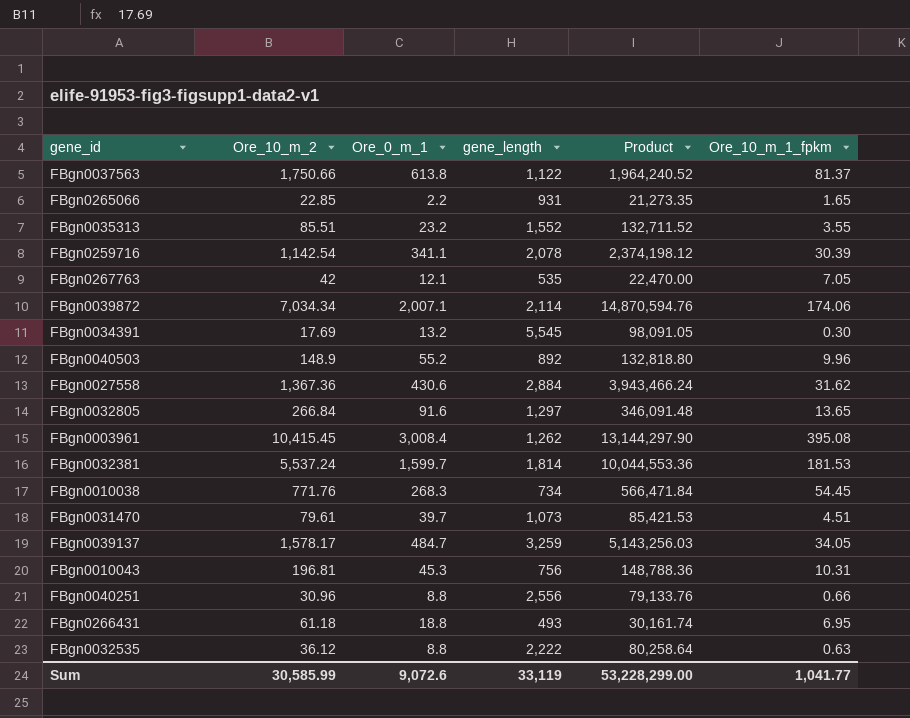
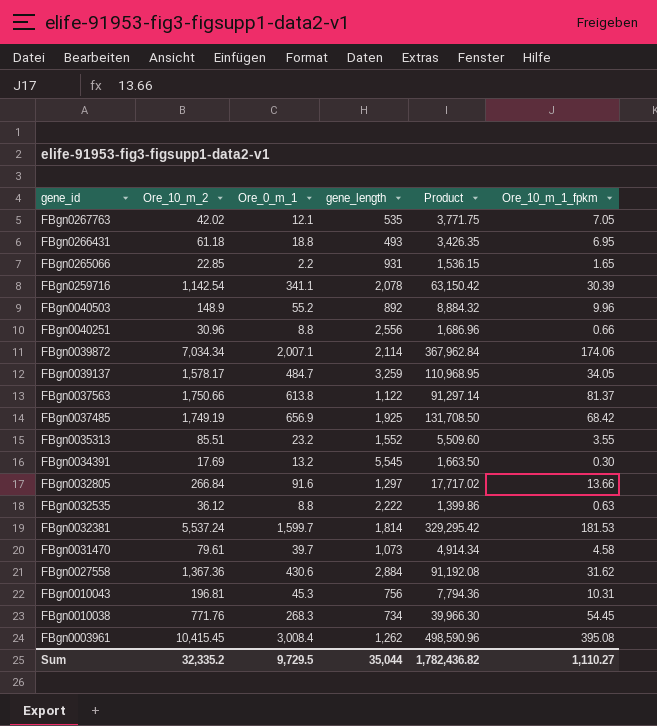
row order: none -> gene_id descending
column Product | formula: [Ore_10_m_2] * [gene_length] -> [gene_length] * [Ore_10_m_1_fpkm]
FBgn0267763 | Ore_10_m_2: 42 -> 42.02
row FBgn0037485: none -> 1,749.19 | 656.9 | 1,925 | 131,708.50 | 68.42
FBgn0032805 | Ore_10_m_1_fpkm: 13.65 -> 13.66
FBgn0031470 | Ore_10_m_1_fpkm: 4.51 -> 4.58
Sum | Ore_10_m_2: 30,585.99 -> 32,335.2
Sum | Ore_0_m_1: 9,072.6 -> 9,729.5
Sum | gene_length: 33,119 -> 35,044
Sum | Product: 53,228,299.00 -> 1,782,436.82
Sum | Ore_10_m_1_fpkm: 1,041.77 -> 1,110.27

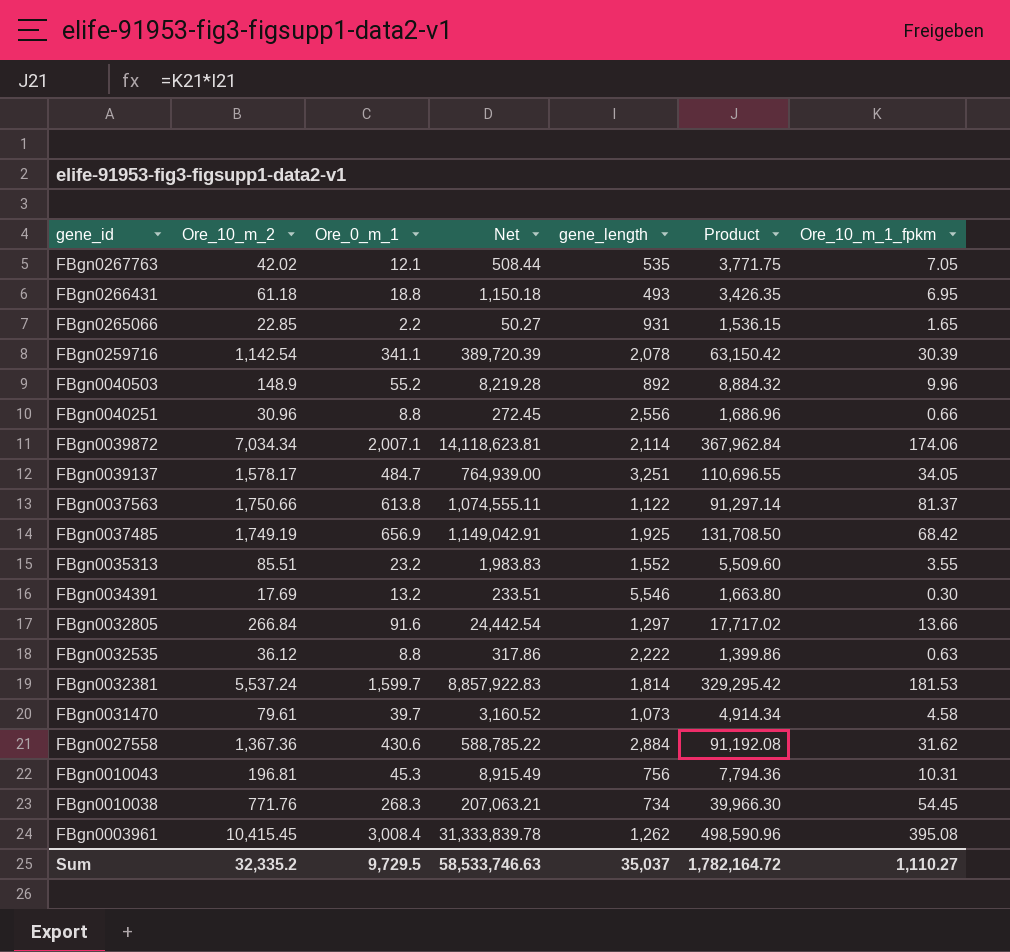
column Net | formula: none -> [Ore_10_m_2] * [Ore_0_m_1]
FBgn0039137 | gene_length: 3,259 -> 3,251
FBgn0039137 | Product: 110,968.95 -> 110,696.55
FBgn0034391 | gene_length: 5,545 -> 5,546
FBgn0034391 | Product: 1,663.50 -> 1,663.80
Sum | gene_length: 35,044 -> 35,037
Sum | Product: 1,782,436.82 -> 1,782,164.72

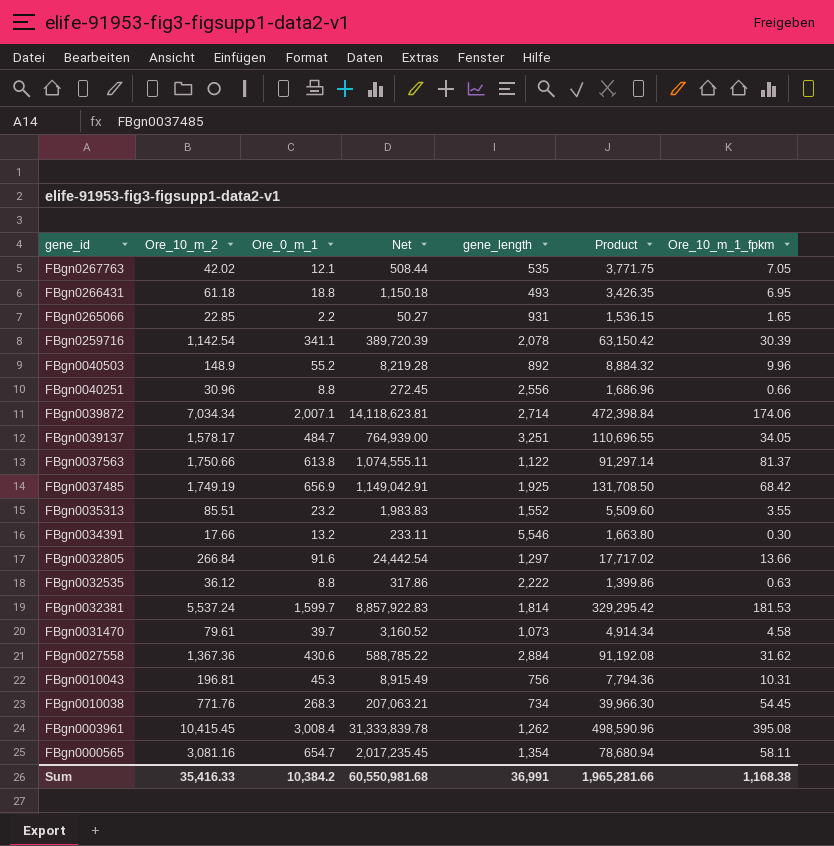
FBgn0039872 | gene_length: 2,114 -> 2,714
FBgn0039872 | Product: 367,962.84 -> 472,398.84
FBgn0034391 | Ore_10_m_2: 17.69 -> 17.66
FBgn0034391 | Net: 233.51 -> 233.11
row FBgn0000565: none -> 3,081.16 | 654.7 | 2,017,235.45 | 1,354 | 78,680.94 | 58.11
Sum | Ore_10_m_2: 32,335.2 -> 35,416.33
Sum | Ore_0_m_1: 9,729.5 -> 10,384.2
Sum | Net: 58,533,746.63 -> 60,550,981.68
Sum | gene_length: 35,037 -> 36,991
Sum | Product: 1,782,164.72 -> 1,965,281.66
Sum | Ore_10_m_1_fpkm: 1,110.27 -> 1,168.38

